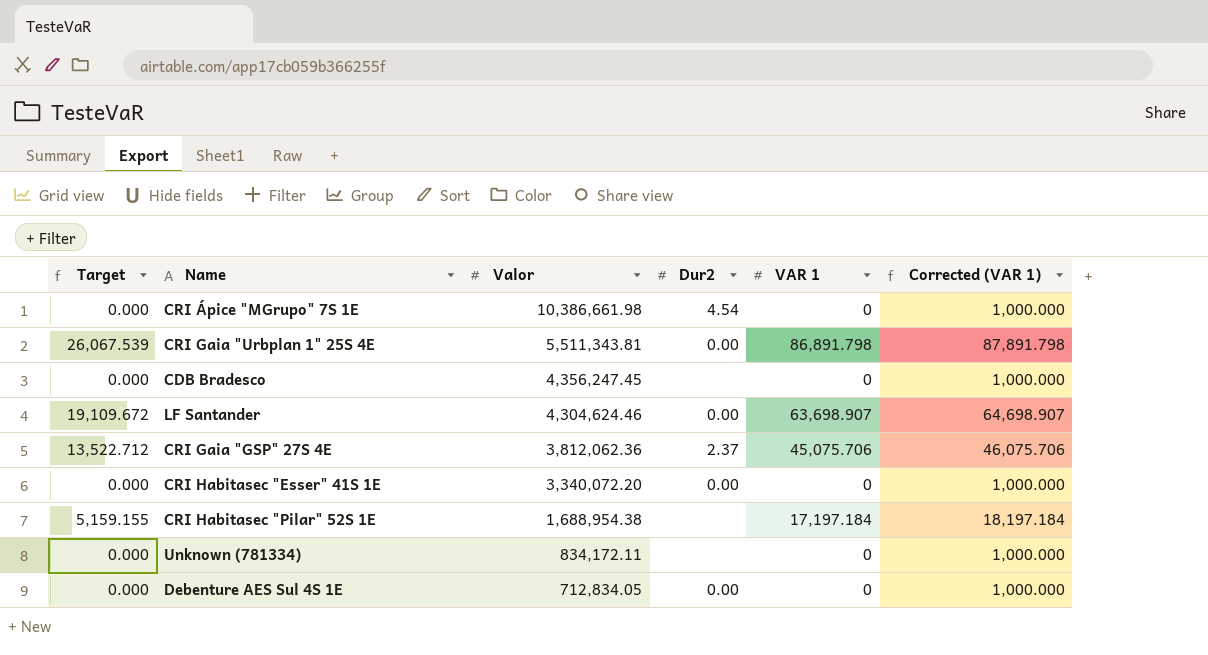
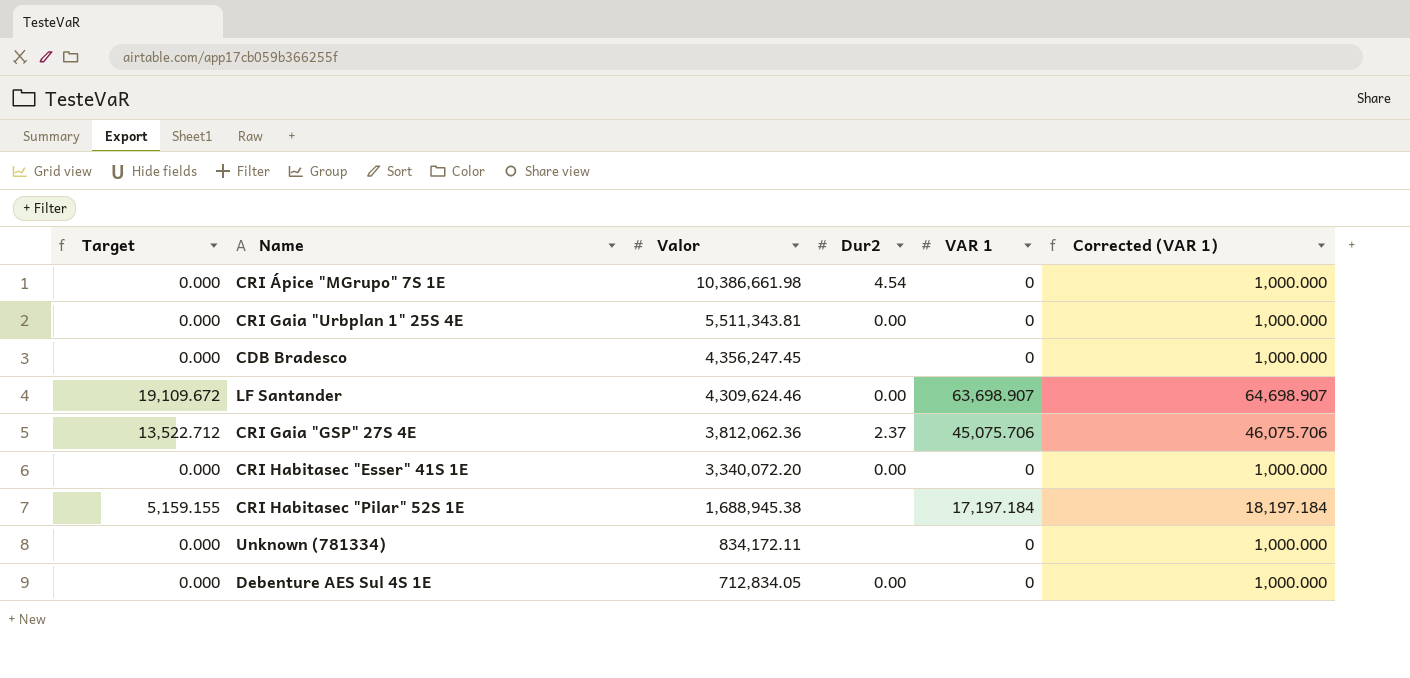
CRI Gaia "Urbplan 1" 25S 4E | Target: 26,067.539 -> 0.000
CRI Gaia "Urbplan 1" 25S 4E | VAR 1: 86,891.798 -> 0
CRI Gaia "Urbplan 1" 25S 4E | Corrected (VAR 1): 87,891.798 -> 1,000.000
LF Santander | Valor: 4,304,624.46 -> 4,309,624.46
CRI Habitasec "Pilar" 52S 1E | Valor: 1,688,954.38 -> 1,688,945.38

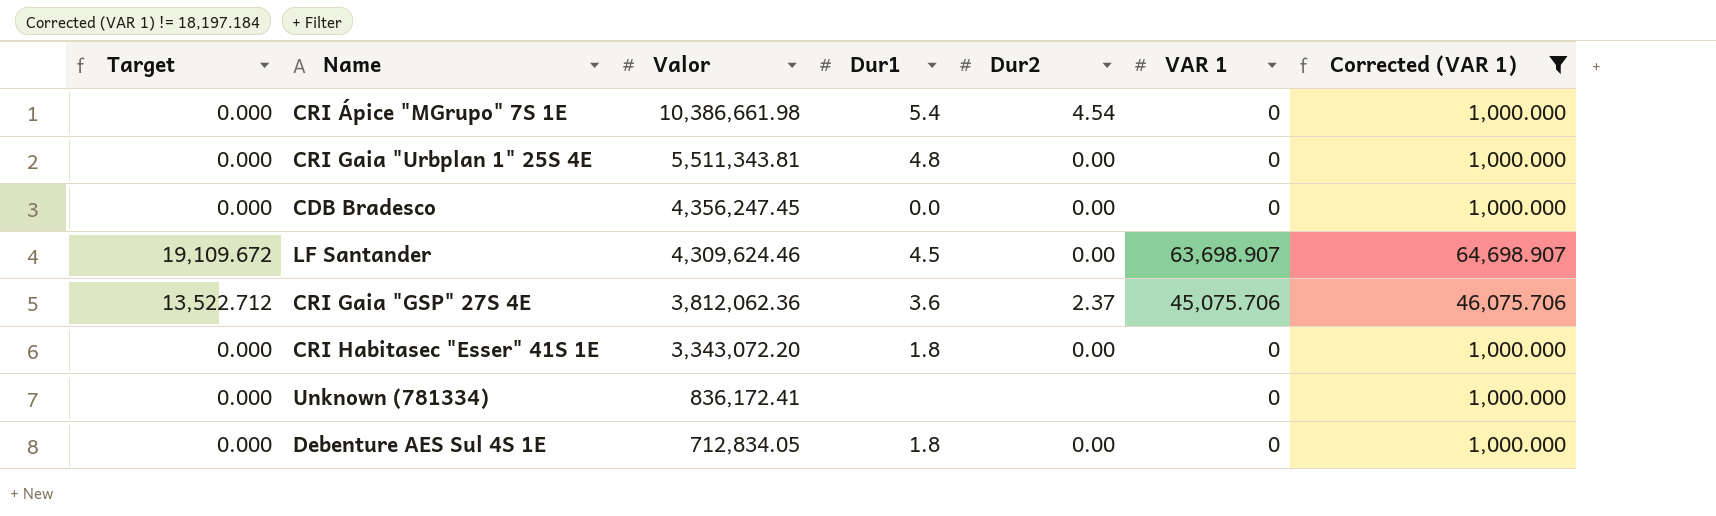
filter: none -> Corrected (VAR 1) != 18,197.184
column Dur1 | position: none -> 4
CDB Bradesco | Dur2: none -> 0.00
CRI Habitasec "Esser" 41S 1E | Valor: 3,340,072.20 -> 3,343,072.20
Unknown (781334) | Valor: 834,172.11 -> 836,172.41

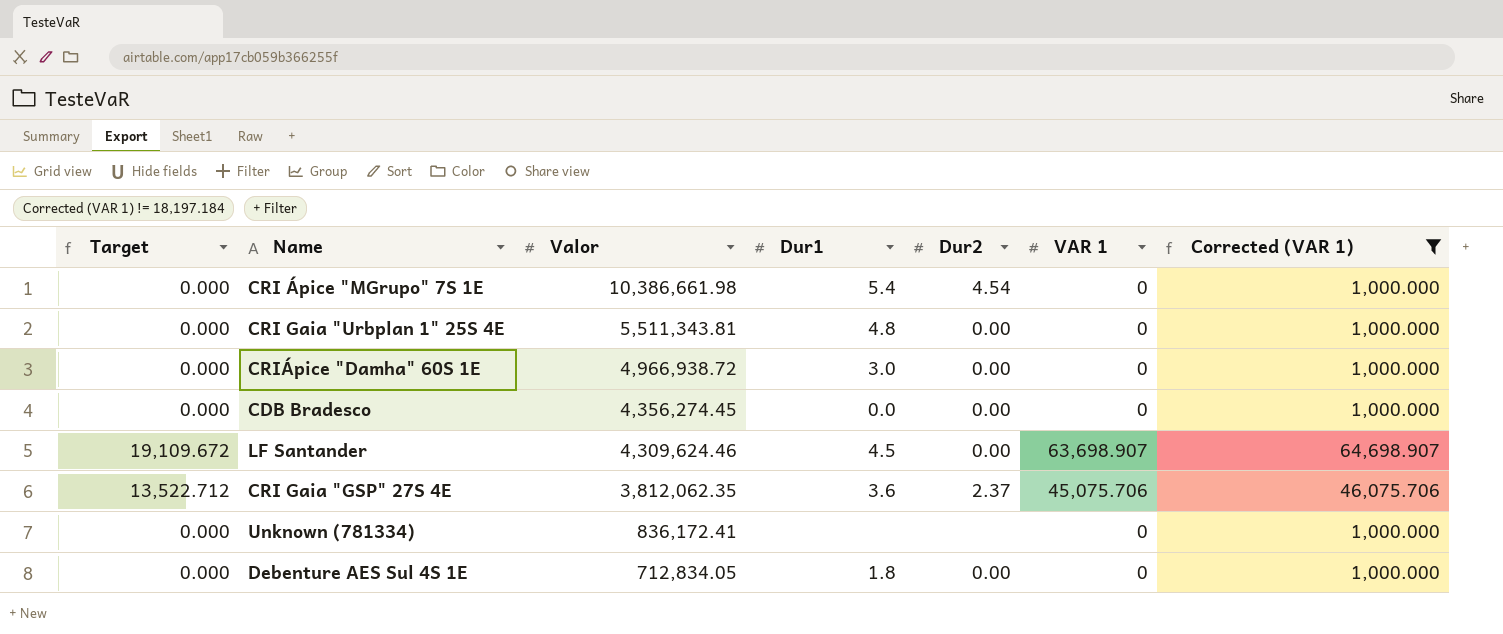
row CRI Habitasec "Esser" 41S 1E: 0.000 | 3,343,072.20 | 1.8 | 0.00 | 0 | 1,000.000 -> none
row CRIÁpice "Damha" 60S 1E: none -> 0.000 | 4,966,938.72 | 3.0 | 0.00 | 0 | 1,000.000
CDB Bradesco | Valor: 4,356,247.45 -> 4,356,274.45
CRI Gaia "GSP" 27S 4E | Valor: 3,812,062.36 -> 3,812,062.35

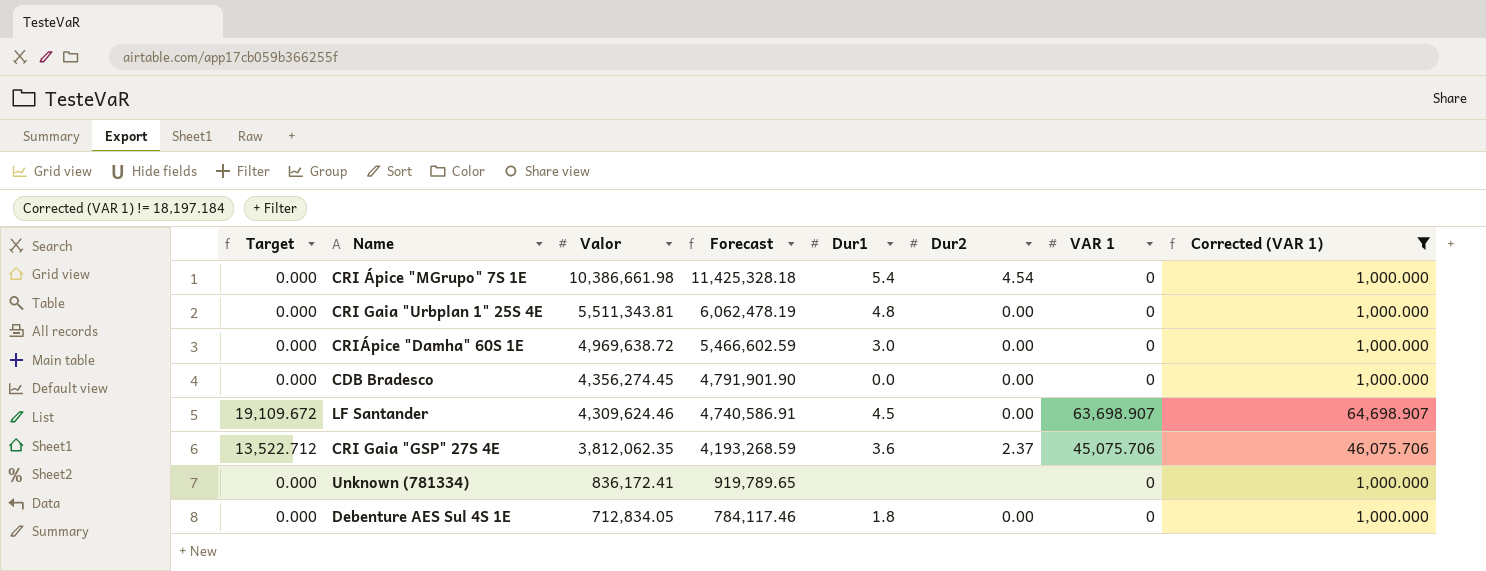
column Forecast | formula: none -> [Valor] * 1.1
CRIÁpice "Damha" 60S 1E | Valor: 4,966,938.72 -> 4,969,638.72

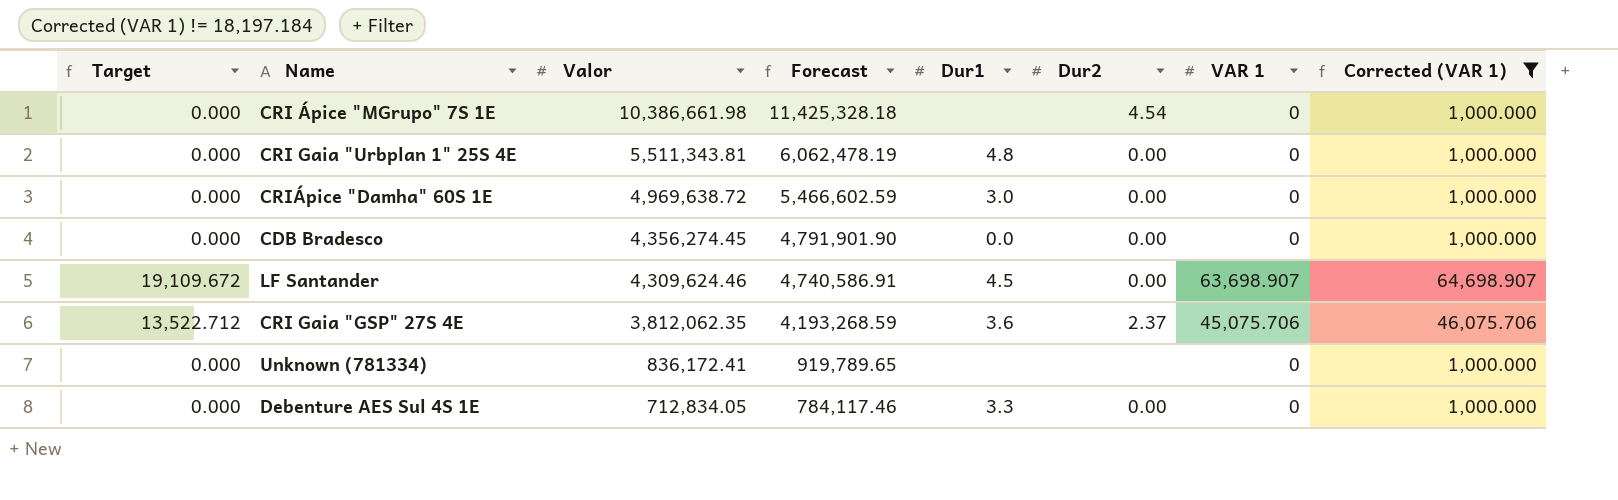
CRI Ápice "MGrupo" 7S 1E | Dur1: 5.4 -> none
Debenture AES Sul 4S 1E | Dur1: 1.8 -> 3.3

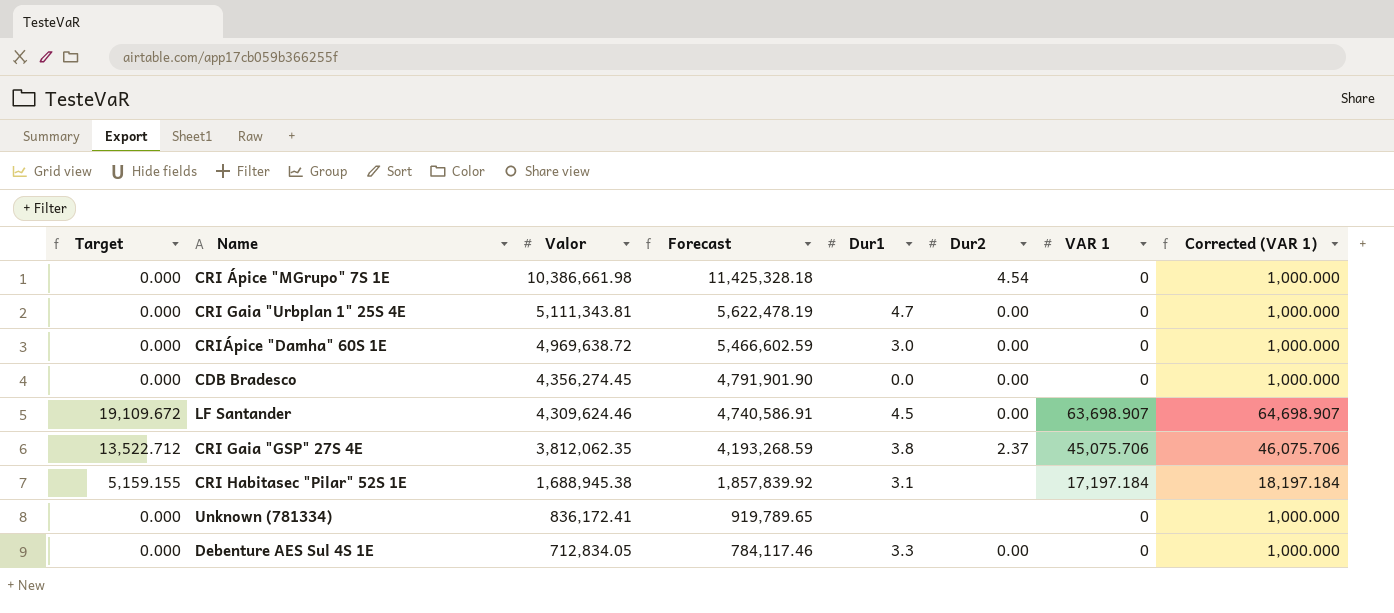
filter: Corrected (VAR 1) != 18,197.184 -> none
CRI Gaia "Urbplan 1" 25S 4E | Valor: 5,511,343.81 -> 5,111,343.81
CRI Gaia "Urbplan 1" 25S 4E | Forecast: 6,062,478.19 -> 5,622,478.19
CRI Gaia "Urbplan 1" 25S 4E | Dur1: 4.8 -> 4.7
CRI Gaia "GSP" 27S 4E | Dur1: 3.6 -> 3.8

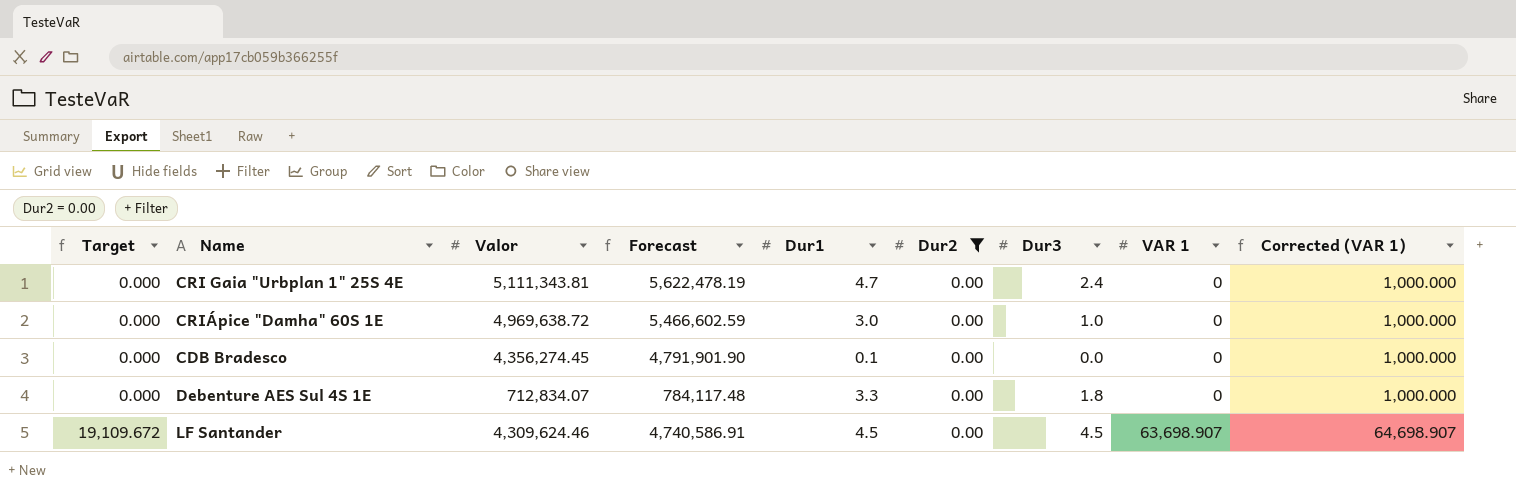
filter: none -> Dur2 = 0.00
row order: Valor descending -> Target ascending
column Dur3 | position: none -> 7
CDB Bradesco | Dur1: 0.0 -> 0.1
Debenture AES Sul 4S 1E | Valor: 712,834.05 -> 712,834.07
Debenture AES Sul 4S 1E | Forecast: 784,117.46 -> 784,117.48

